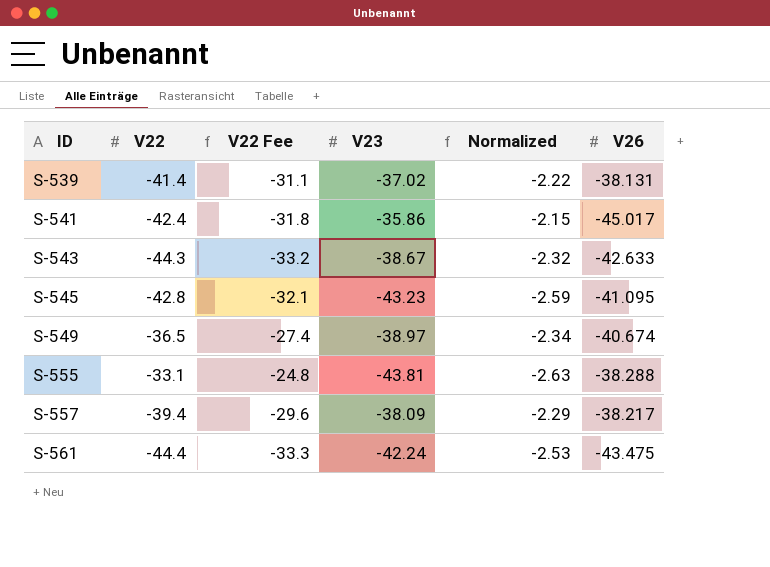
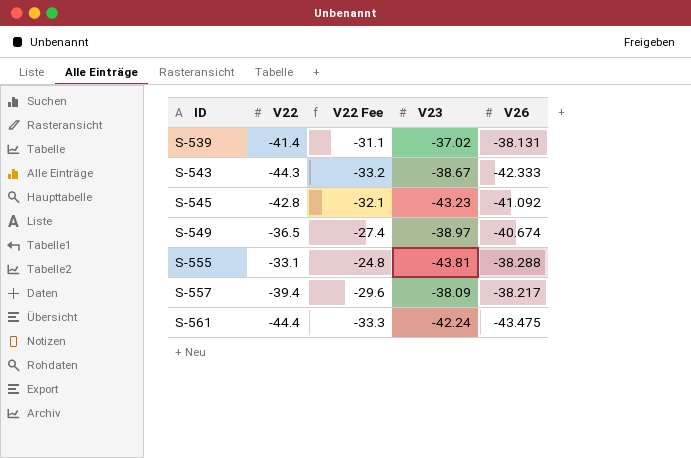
column Normalized | formula: [V23] * 0.06 -> none
row S-541: -42.4 | -31.8 | -35.86 | -2.15 | -45.017 -> none
S-543 | V26: -42.633 -> -42.333
S-545 | V26: -41.095 -> -41.092

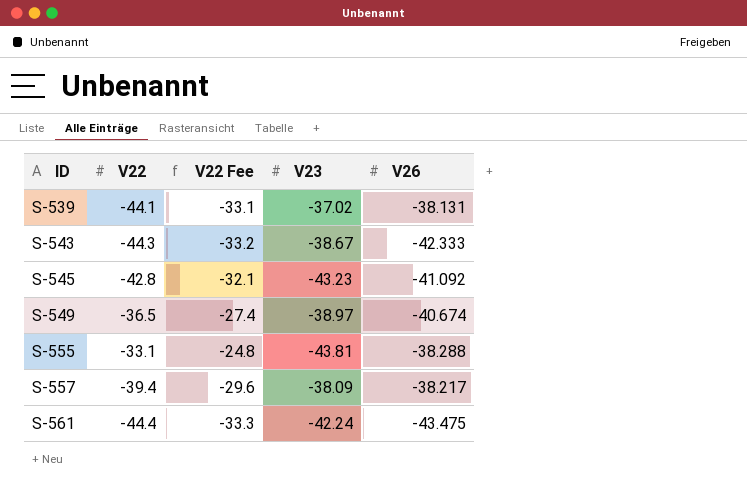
S-539 | V22: -41.4 -> -44.1
S-539 | V22 Fee: -31.1 -> -33.1

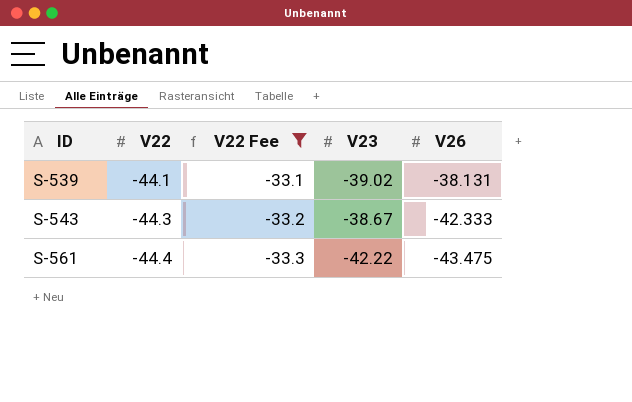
filter: none -> V22 Fee <= -33.1
S-539 | V23: -37.02 -> -39.02
S-561 | V23: -42.24 -> -42.22

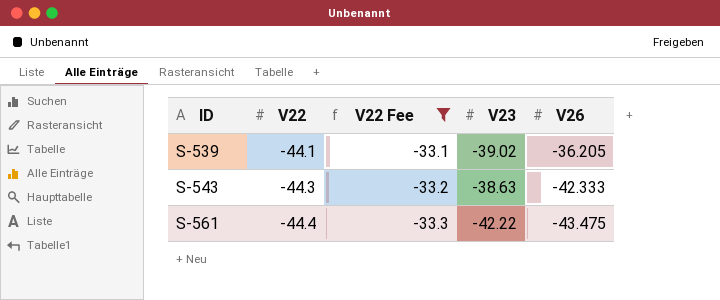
S-539 | V26: -38.131 -> -36.205
S-543 | V23: -38.67 -> -38.63

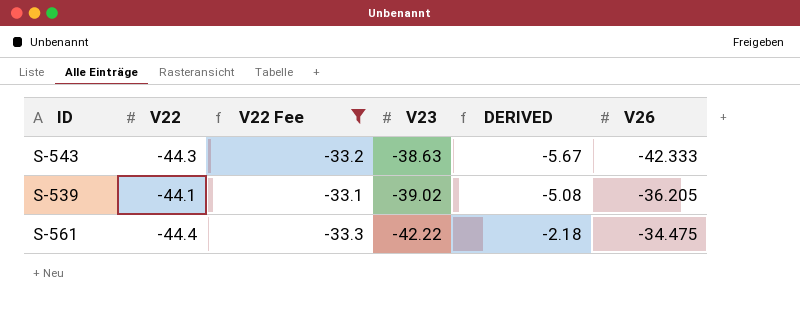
row order: ID ascending -> V23 descending
column DERIVED | formula: none -> [V22] - [V23]
S-561 | V26: -43.475 -> -34.475

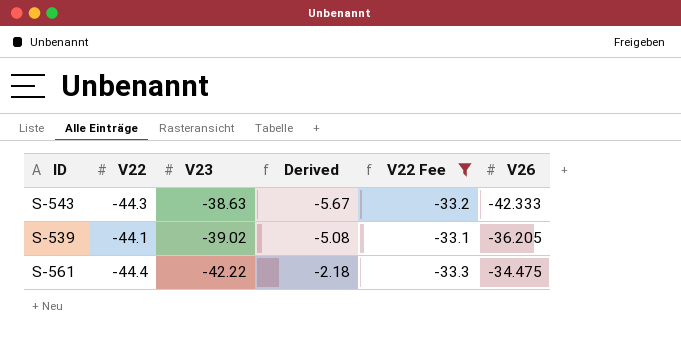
column name: DERIVED -> Derived
column V22 Fee | position: 3 -> 5

